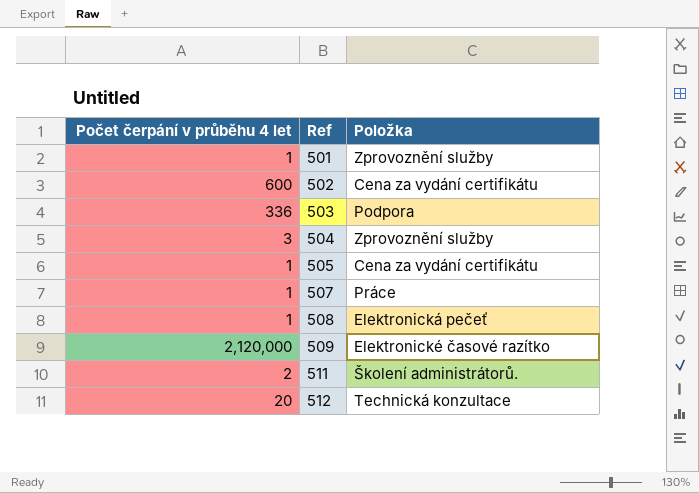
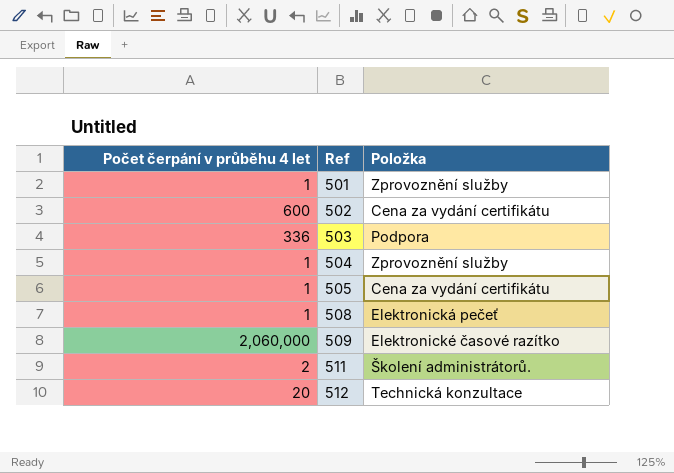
row 507: 1 | Práce -> none
504 | Počet čerpání v průběhu 4 let: 3 -> 1
509 | Počet čerpání v průběhu 4 let: 2,120,000 -> 2,060,000

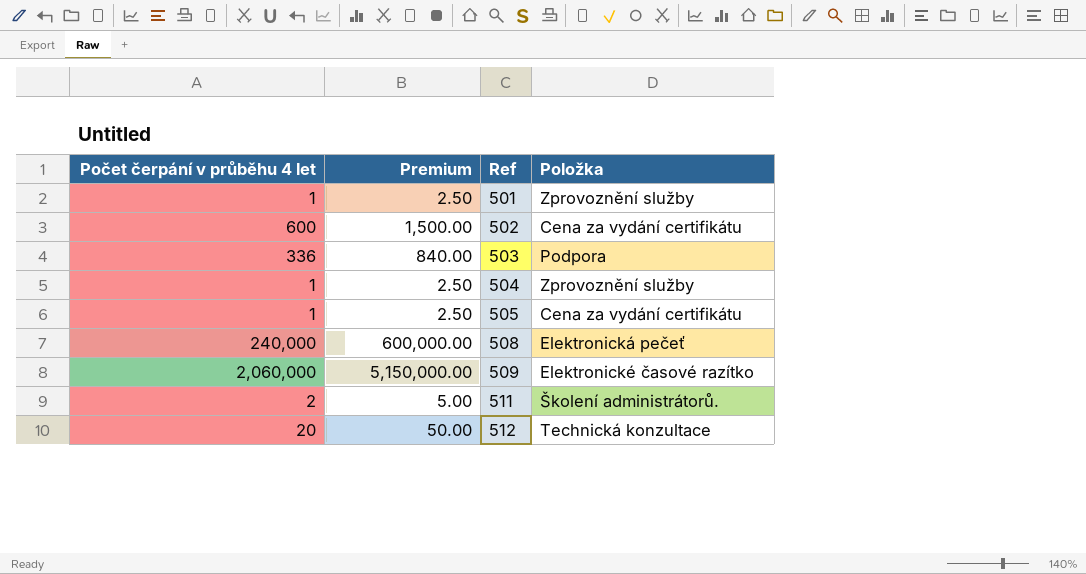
column Premium | formula: none -> [Počet čerpání v průběhu 4 let] * 2.5
508 | Počet čerpání v průběhu 4 let: 1 -> 240,000

